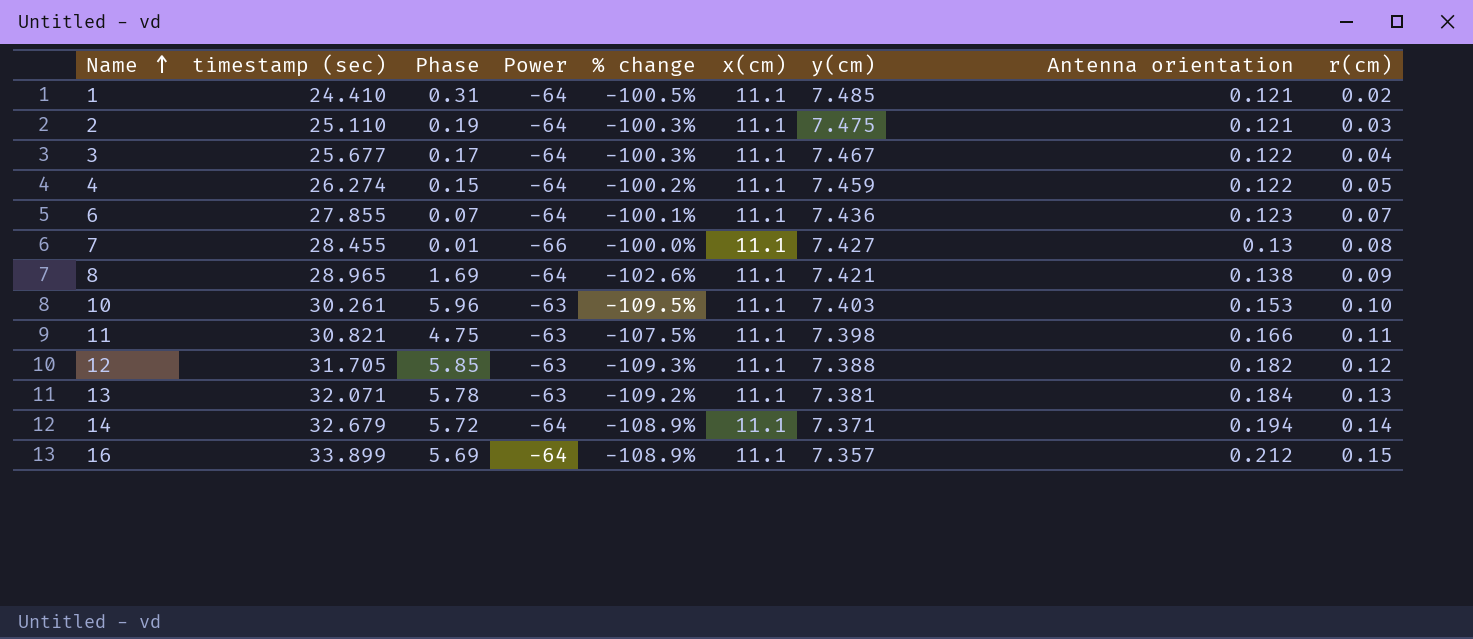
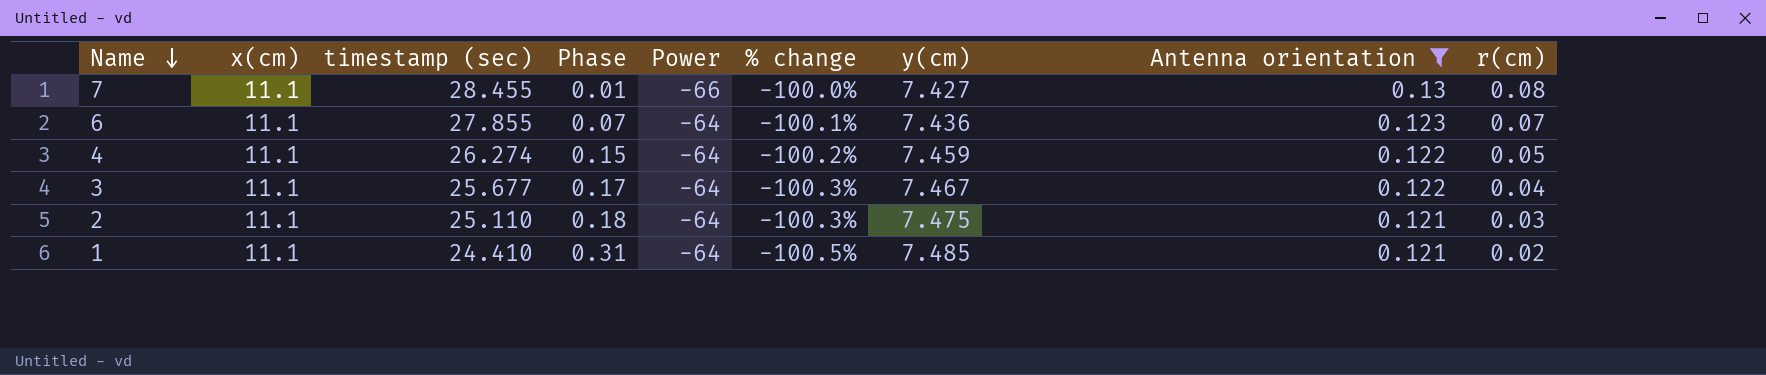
filter: none -> Antenna orientation <= 0.13
row order: Name ascending -> Name descending
column x(cm) | position: 6 -> 2
2 | Phase: 0.19 -> 0.18

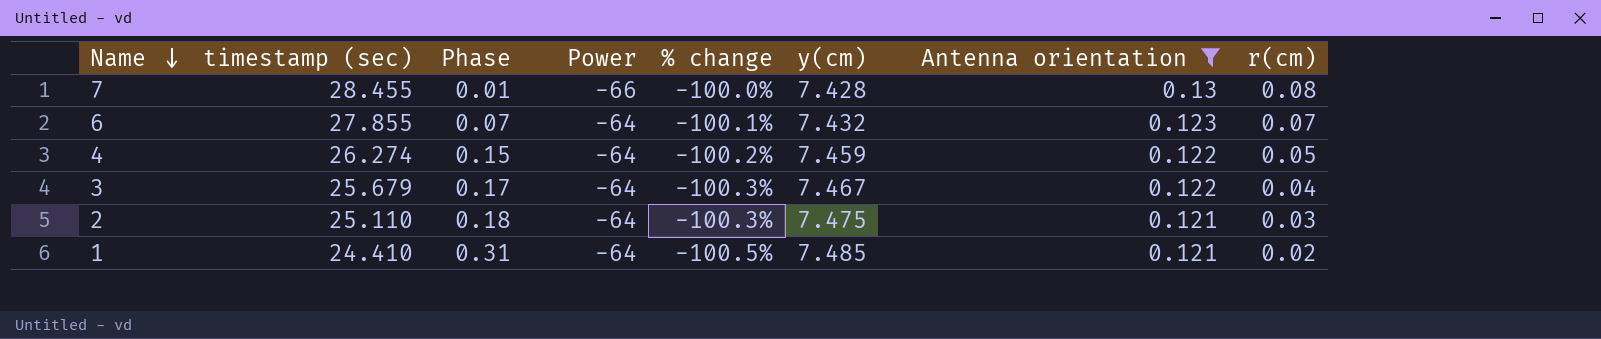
column x(cm) | position: 2 -> none
7 | y(cm): 7.427 -> 7.428
6 | y(cm): 7.436 -> 7.432
3 | timestamp (sec): 25.677 -> 25.679

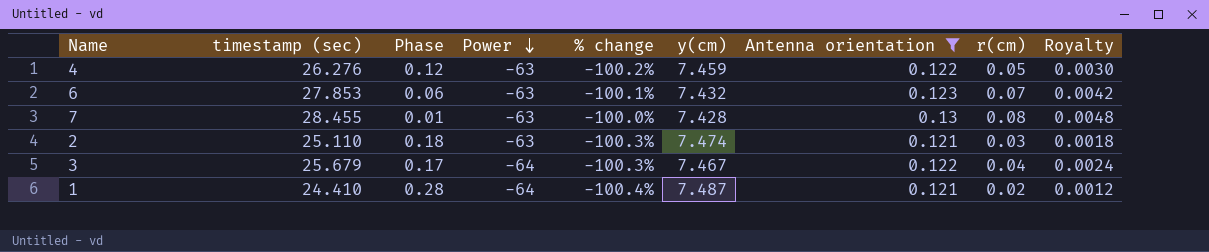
row order: Name descending -> Power descending
column Royalty | formula: none -> [r(cm)] * 0.06
4 | timestamp (sec): 26.274 -> 26.276
4 | Phase: 0.15 -> 0.12
4 | Power: -64 -> -63
6 | timestamp (sec): 27.855 -> 27.853
6 | Phase: 0.07 -> 0.06
6 | Power: -64 -> -63
7 | Power: -66 -> -63
2 | Power: -64 -> -63
2 | y(cm): 7.475 -> 7.474
1 | Phase: 0.31 -> 0.28
1 | % change: -100.5% -> -100.4%
1 | y(cm): 7.485 -> 7.487

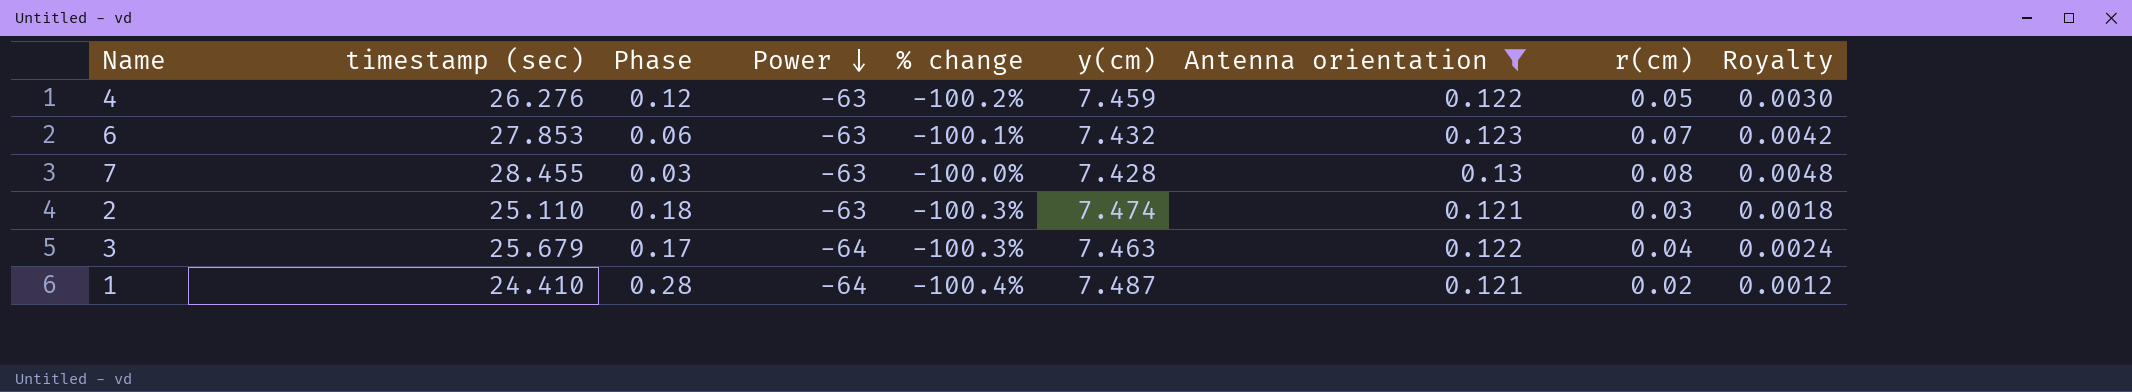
7 | Phase: 0.01 -> 0.03
3 | y(cm): 7.467 -> 7.463

